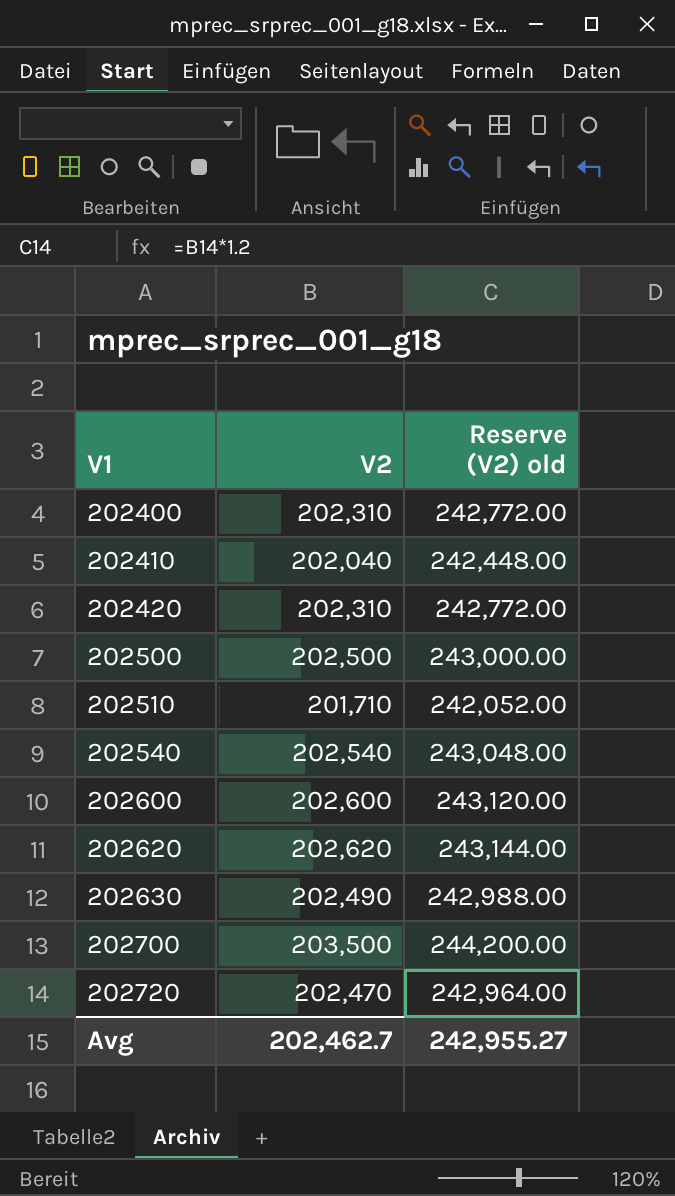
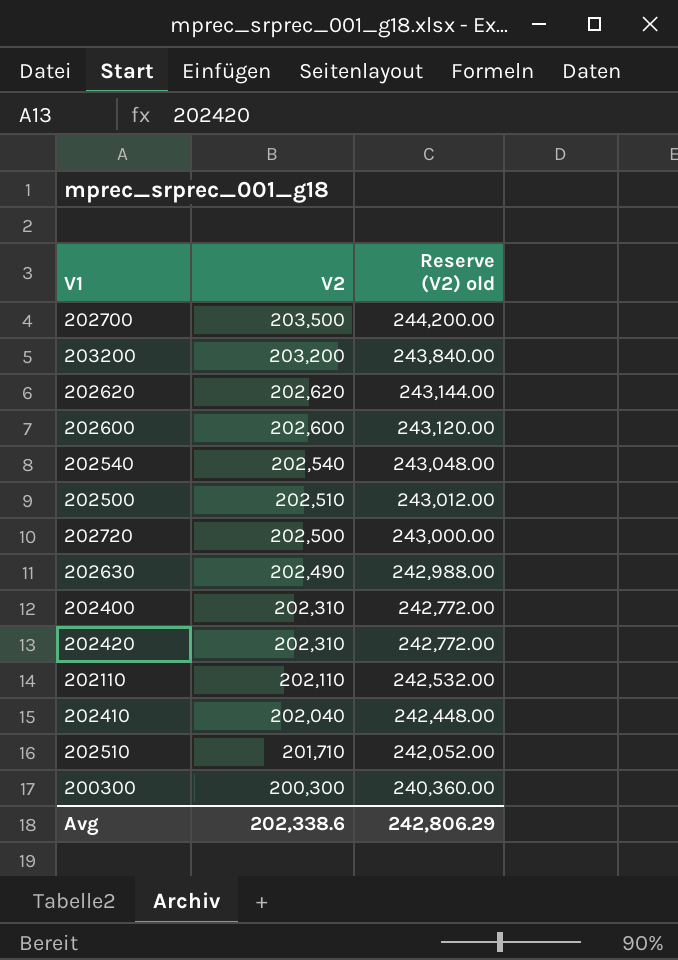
row order: V1 ascending -> V2 descending
row 203200: none -> 203,200 | 243,840.00
202500 | V2: 202,500 -> 202,510
202500 | Reserve (V2) old: 243,000.00 -> 243,012.00
202720 | V2: 202,470 -> 202,500
202720 | Reserve (V2) old: 242,964.00 -> 243,000.00
row 202110: none -> 202,110 | 242,532.00
row 200300: none -> 200,300 | 240,360.00
Avg | V2: 202,462.7 -> 202,338.6
Avg | Reserve (V2) old: 242,955.27 -> 242,806.29

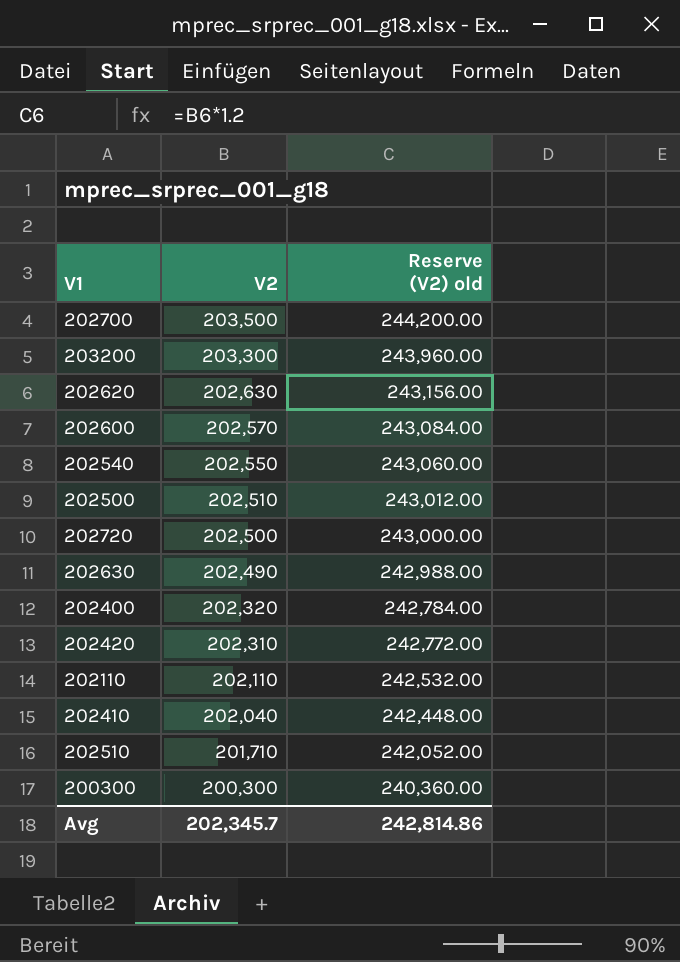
203200 | V2: 203,200 -> 203,300
203200 | Reserve (V2) old: 243,840.00 -> 243,960.00
202620 | V2: 202,620 -> 202,630
202620 | Reserve (V2) old: 243,144.00 -> 243,156.00
202600 | V2: 202,600 -> 202,570
202600 | Reserve (V2) old: 243,120.00 -> 243,084.00
202540 | V2: 202,540 -> 202,550
202540 | Reserve (V2) old: 243,048.00 -> 243,060.00
202400 | V2: 202,310 -> 202,320
202400 | Reserve (V2) old: 242,772.00 -> 242,784.00
Avg | V2: 202,338.6 -> 202,345.7
Avg | Reserve (V2) old: 242,806.29 -> 242,814.86

